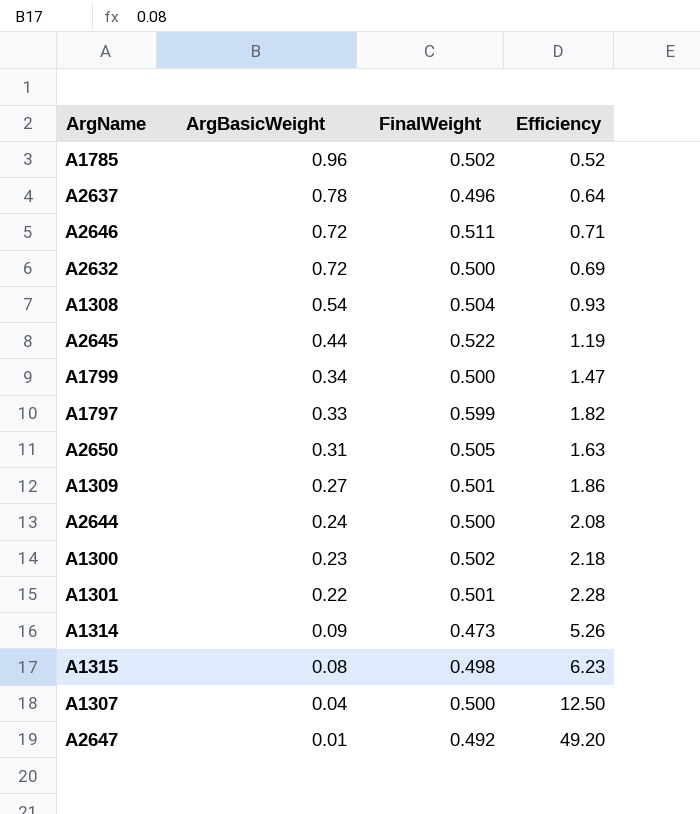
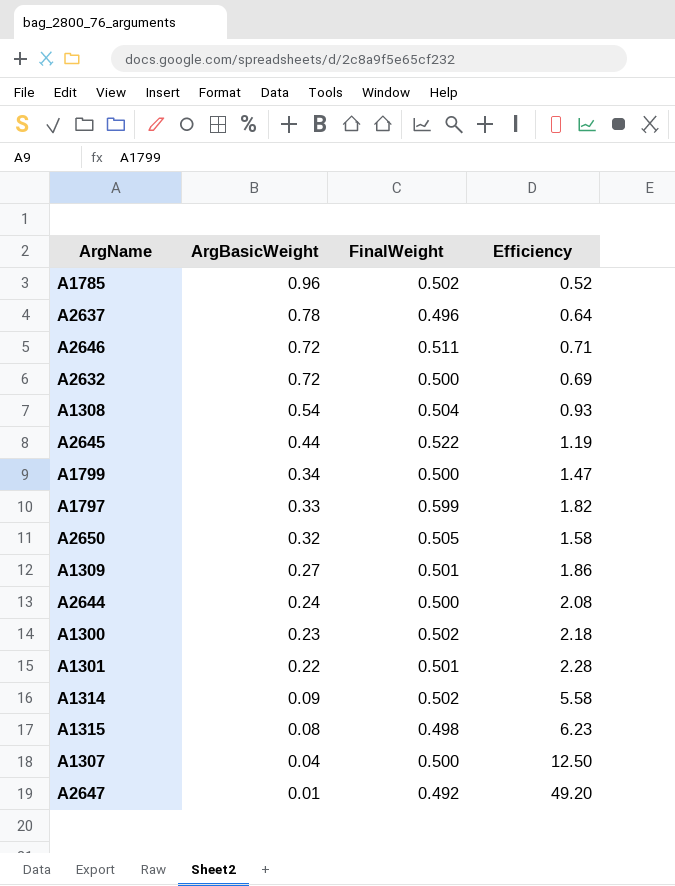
A2650 | ArgBasicWeight: 0.31 -> 0.32
A2650 | Efficiency: 1.63 -> 1.58
A1314 | FinalWeight: 0.473 -> 0.502
A1314 | Efficiency: 5.26 -> 5.58

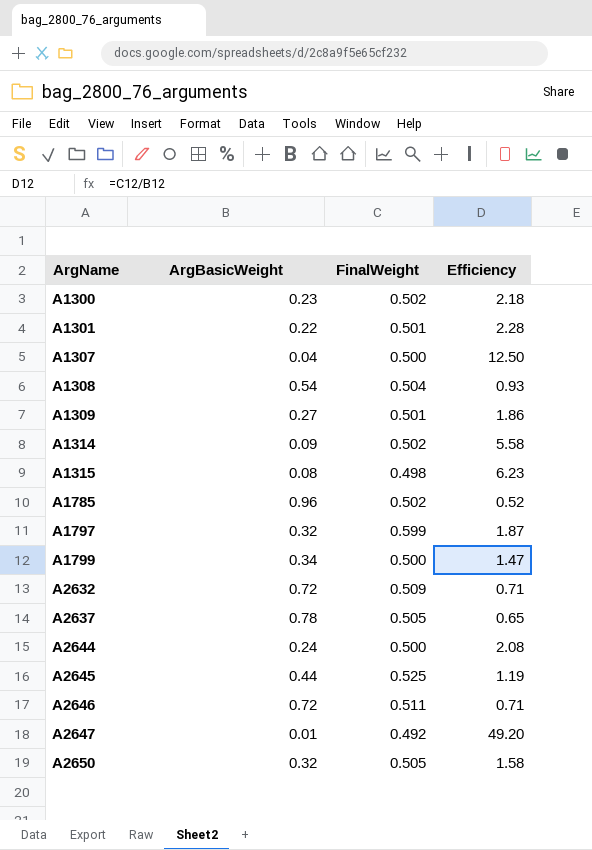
row order: ArgBasicWeight descending -> ArgName ascending
A1797 | ArgBasicWeight: 0.33 -> 0.32
A1797 | Efficiency: 1.82 -> 1.87
A2632 | FinalWeight: 0.500 -> 0.509
A2632 | Efficiency: 0.69 -> 0.71
A2637 | FinalWeight: 0.496 -> 0.505
A2637 | Efficiency: 0.64 -> 0.65
A2645 | FinalWeight: 0.522 -> 0.525

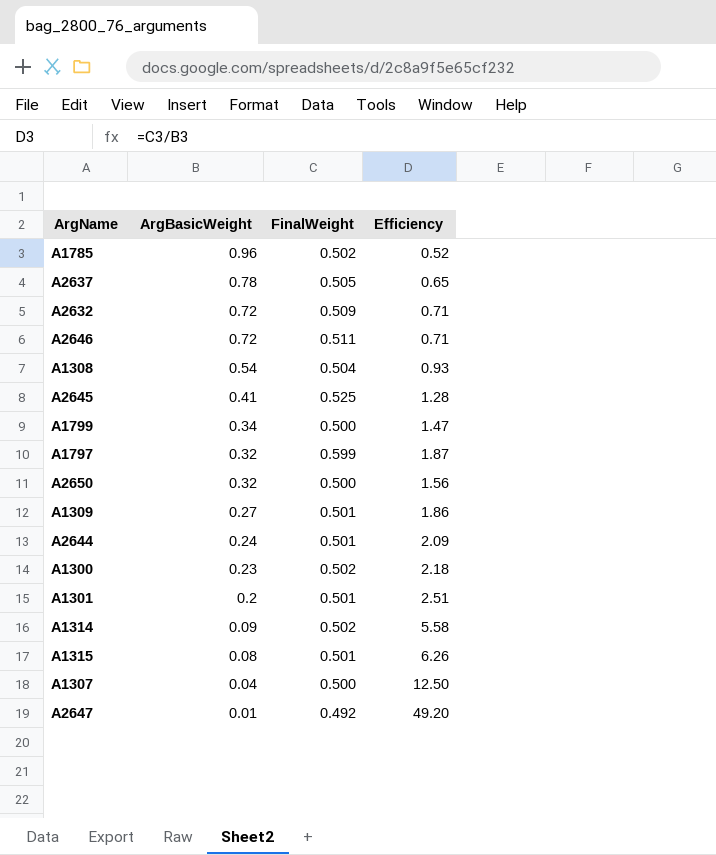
row order: ArgName ascending -> ArgBasicWeight descending
A2645 | ArgBasicWeight: 0.44 -> 0.41
A2645 | Efficiency: 1.19 -> 1.28
A2650 | FinalWeight: 0.505 -> 0.500
A2650 | Efficiency: 1.58 -> 1.56
A2644 | FinalWeight: 0.500 -> 0.501
A2644 | Efficiency: 2.08 -> 2.09
A1301 | ArgBasicWeight: 0.22 -> 0.2
A1301 | Efficiency: 2.28 -> 2.51
A1315 | FinalWeight: 0.498 -> 0.501
A1315 | Efficiency: 6.23 -> 6.26

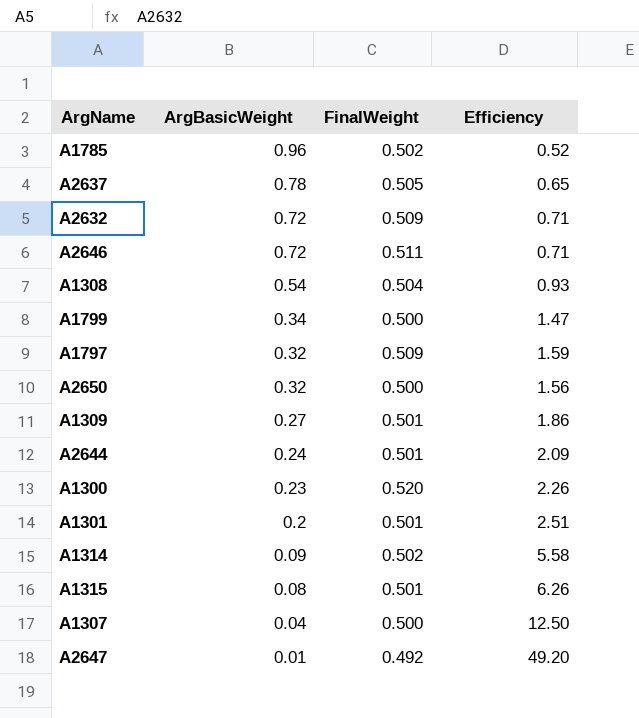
row A2645: 0.41 | 0.525 | 1.28 -> none
A1797 | FinalWeight: 0.599 -> 0.509
A1797 | Efficiency: 1.87 -> 1.59
A1300 | FinalWeight: 0.502 -> 0.520
A1300 | Efficiency: 2.18 -> 2.26

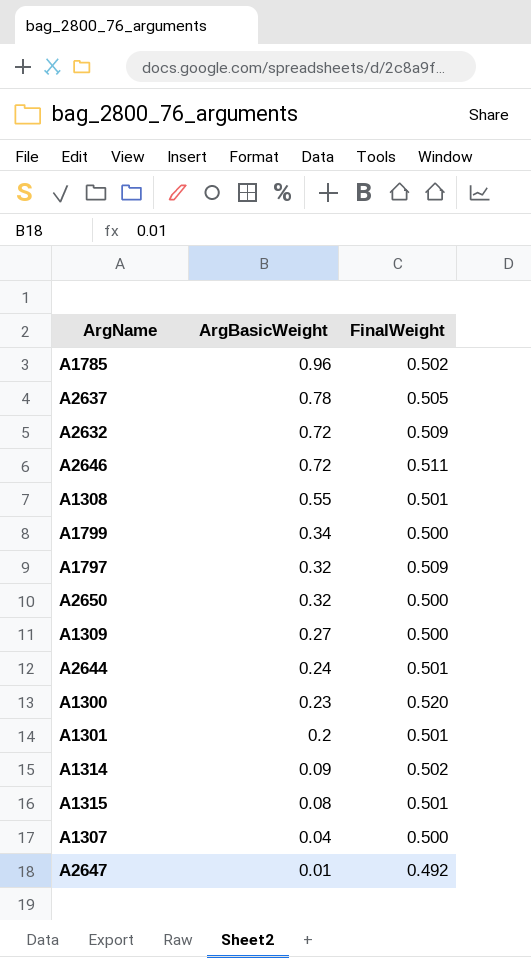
column Efficiency | formula: [FinalWeight] / [ArgBasicWeight] -> none
A1308 | ArgBasicWeight: 0.54 -> 0.55
A1308 | FinalWeight: 0.504 -> 0.501
A1309 | FinalWeight: 0.501 -> 0.500

